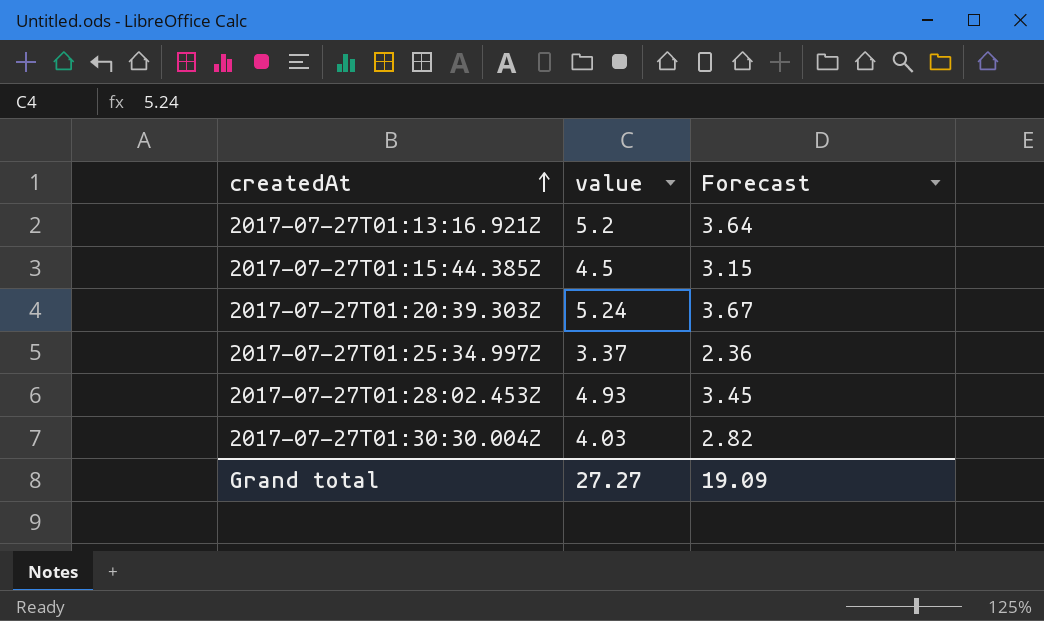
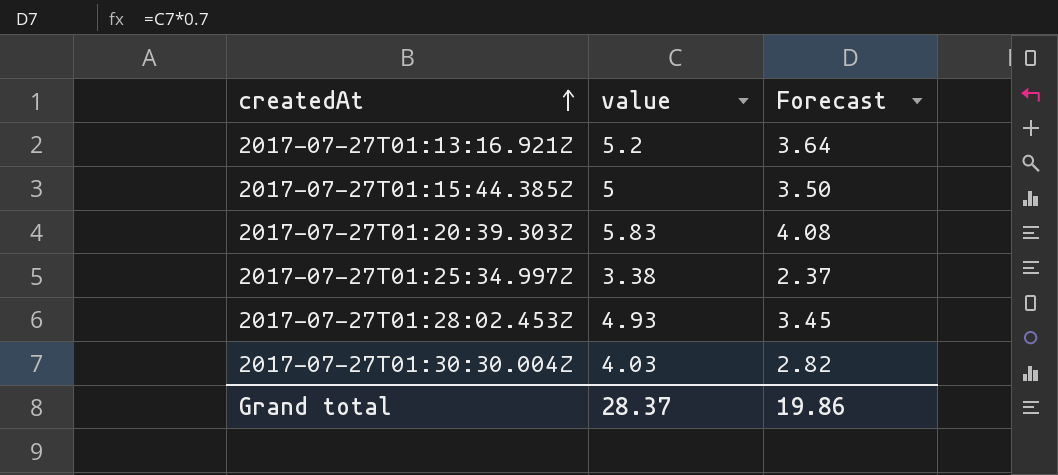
2017-07-27T01:15:44.385Z | value: 4.5 -> 5
2017-07-27T01:15:44.385Z | Forecast: 3.15 -> 3.50
2017-07-27T01:20:39.303Z | value: 5.24 -> 5.83
2017-07-27T01:20:39.303Z | Forecast: 3.67 -> 4.08
2017-07-27T01:25:34.997Z | value: 3.37 -> 3.38
2017-07-27T01:25:34.997Z | Forecast: 2.36 -> 2.37
Grand total | value: 27.27 -> 28.37
Grand total | Forecast: 19.09 -> 19.86

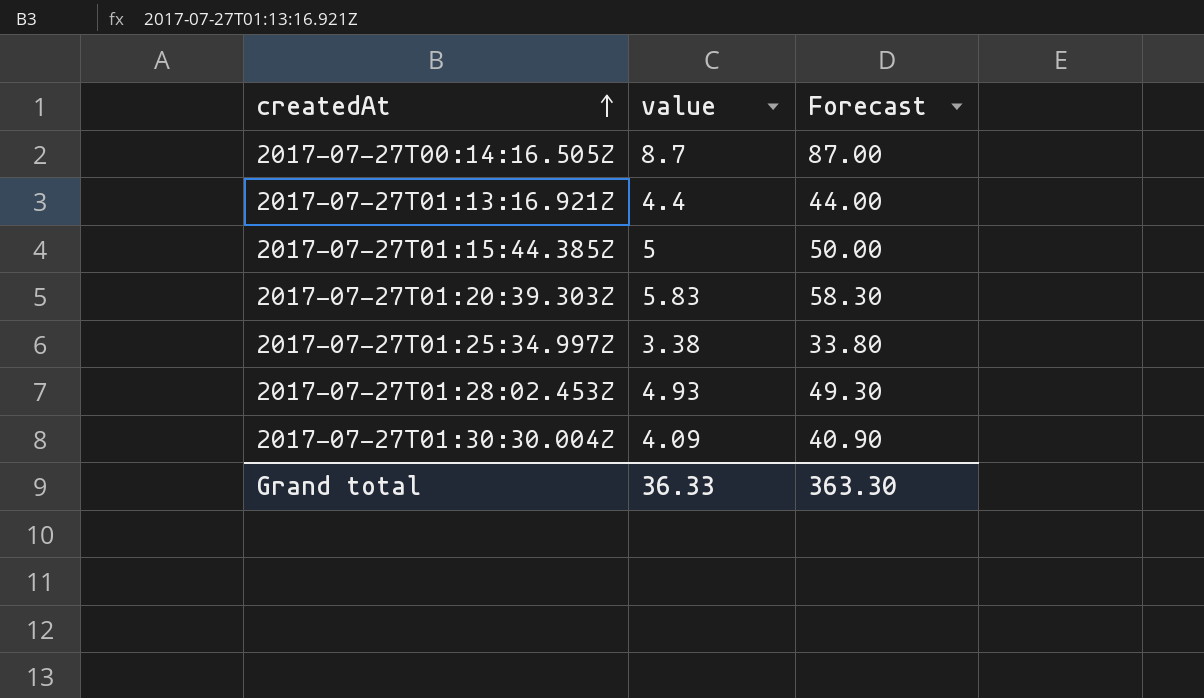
column Forecast | formula: [value] * 0.7 -> [value] * 10
row 2017-07-27T00:14:16.505Z: none -> 8.7 | 87.00
2017-07-27T01:13:16.921Z | value: 5.2 -> 4.4
2017-07-27T01:30:30.004Z | value: 4.03 -> 4.09
Grand total | value: 28.37 -> 36.33
Grand total | Forecast: 19.86 -> 363.30

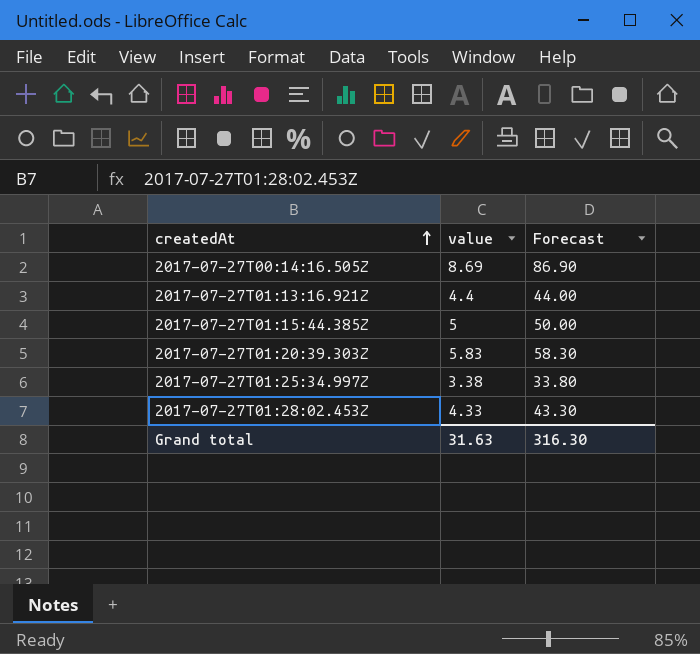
row 2017-07-27T01:30:30.004Z: 4.09 | 40.90 -> none
2017-07-27T00:14:16.505Z | value: 8.7 -> 8.69
2017-07-27T00:14:16.505Z | Forecast: 87.00 -> 86.90
2017-07-27T01:28:02.453Z | value: 4.93 -> 4.33
2017-07-27T01:28:02.453Z | Forecast: 49.30 -> 43.30
Grand total | value: 36.33 -> 31.63
Grand total | Forecast: 363.30 -> 316.30

